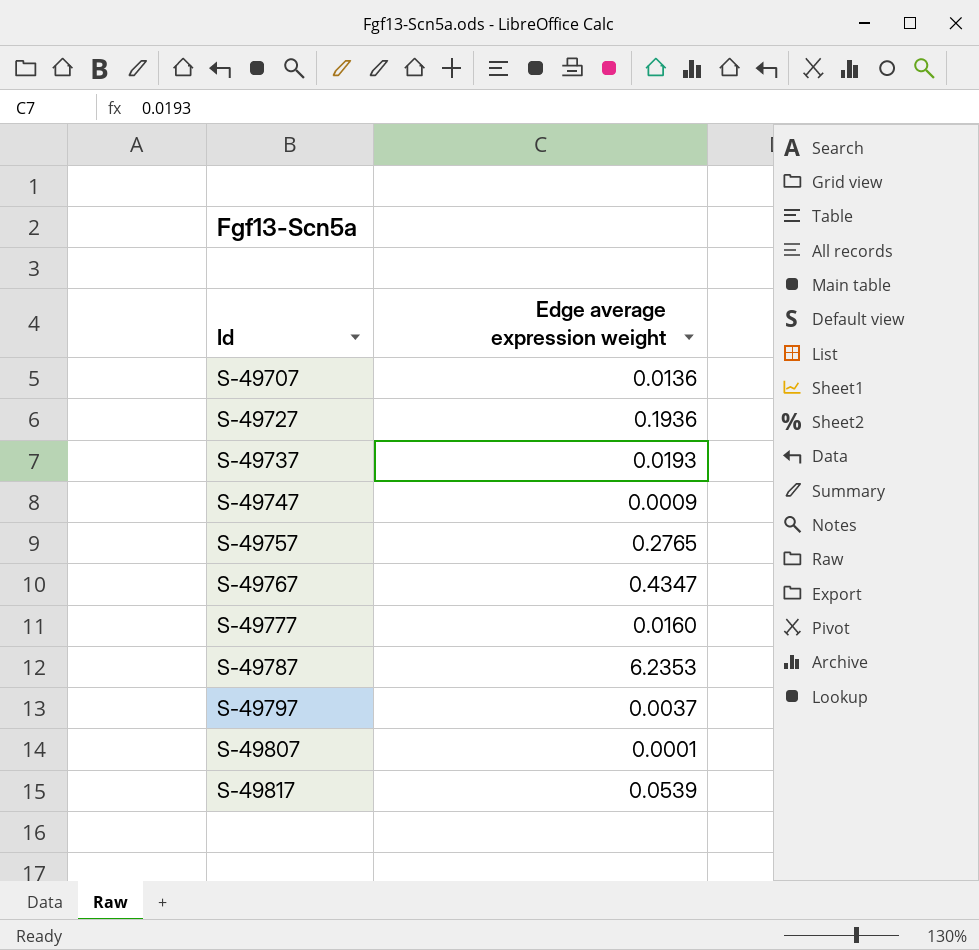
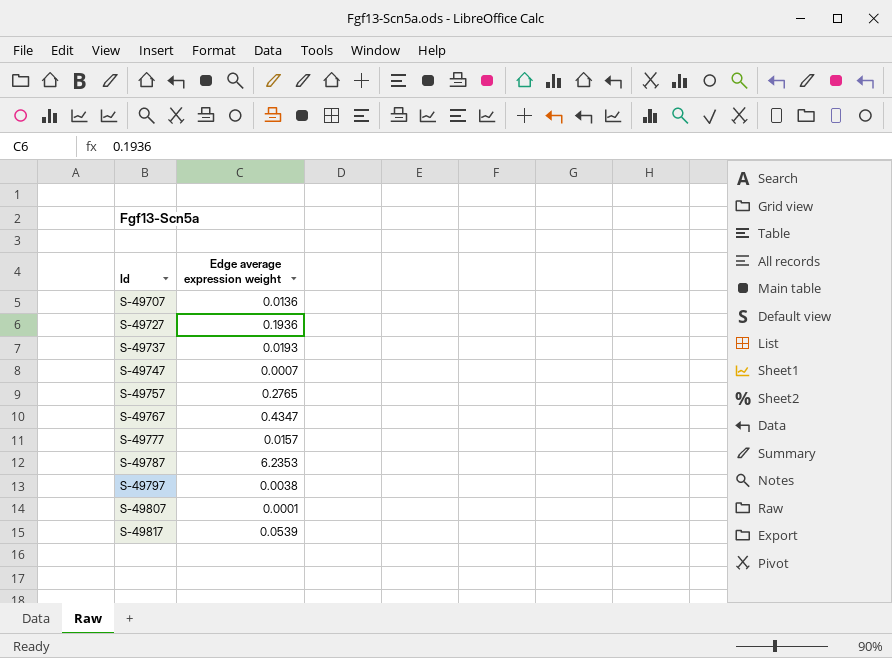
S-49747 | Edge average expression weight: 0.0009 -> 0.0007
S-49777 | Edge average expression weight: 0.0160 -> 0.0157
S-49797 | Edge average expression weight: 0.0037 -> 0.0038

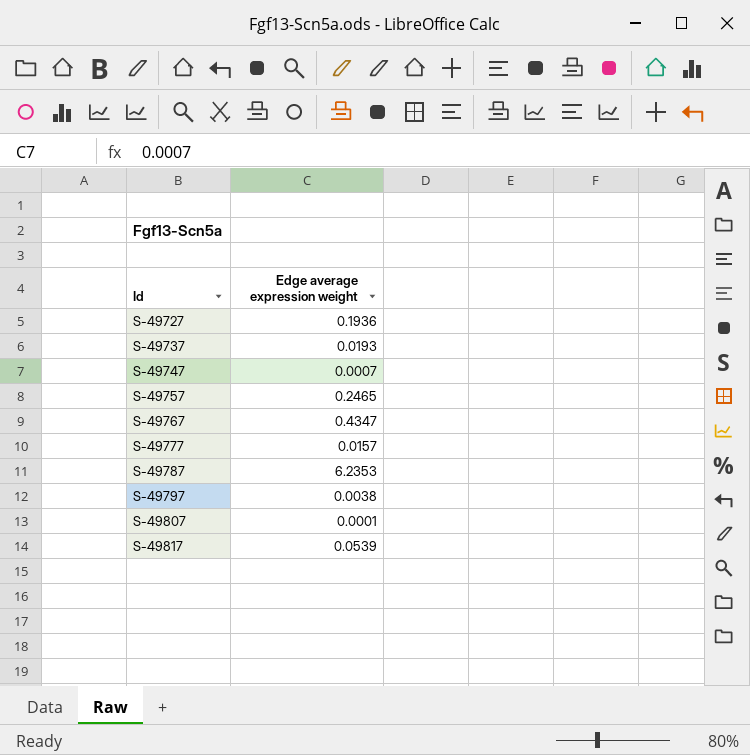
row S-49707: 0.0136 -> none
S-49757 | Edge average expression weight: 0.2765 -> 0.2465

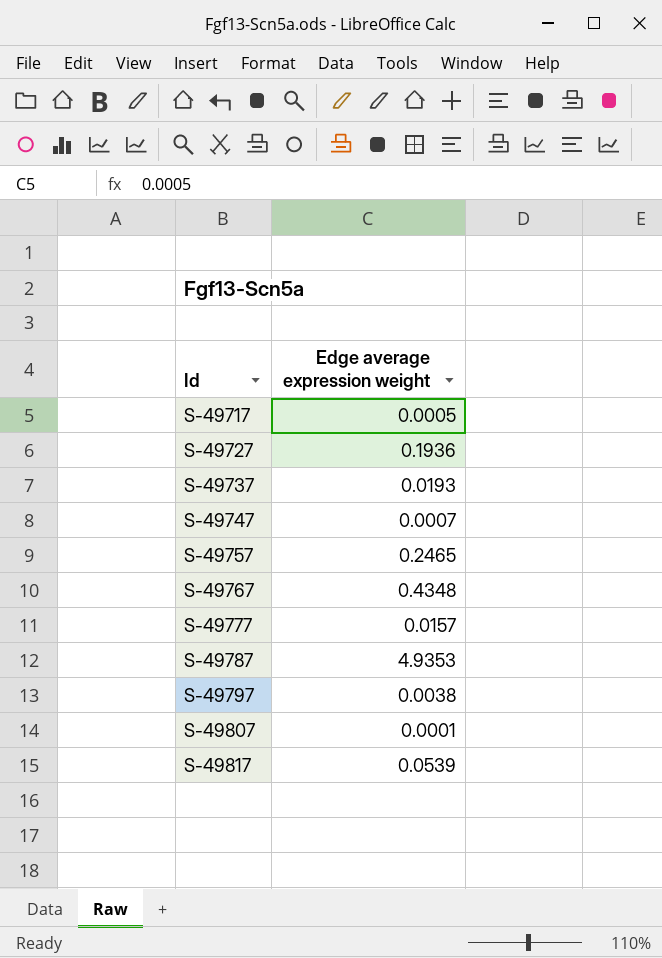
row S-49717: none -> 0.0005
S-49767 | Edge average expression weight: 0.4347 -> 0.4348
S-49787 | Edge average expression weight: 6.2353 -> 4.9353

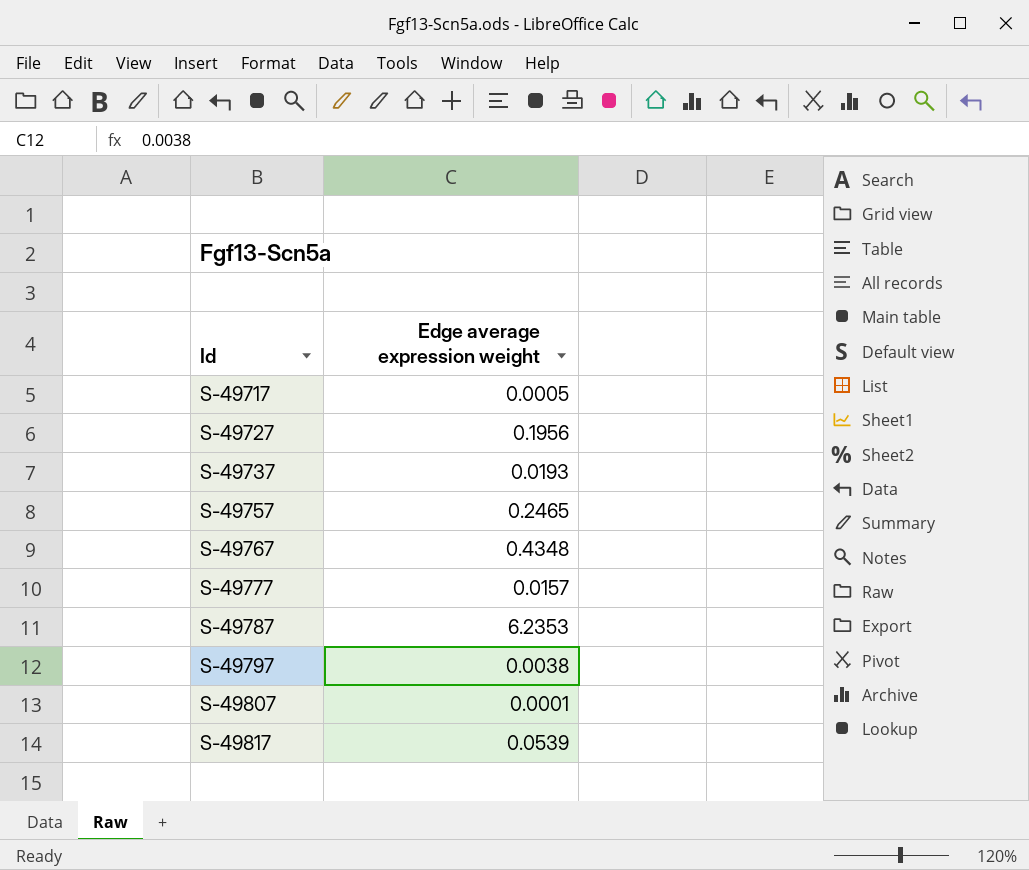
row S-49747: 0.0007 -> none
S-49727 | Edge average expression weight: 0.1936 -> 0.1956
S-49787 | Edge average expression weight: 4.9353 -> 6.2353

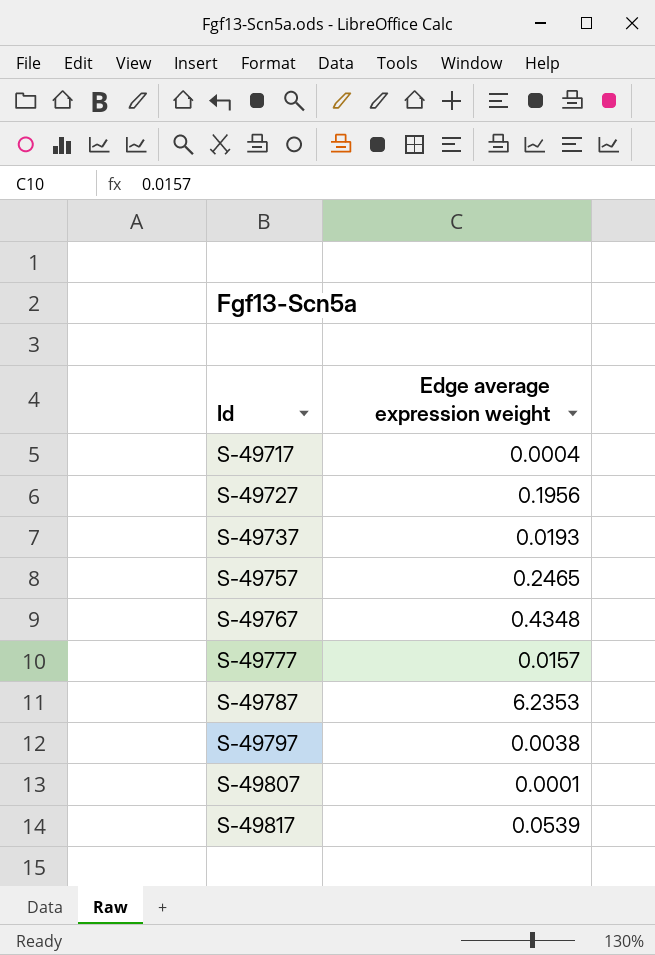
S-49717 | Edge average expression weight: 0.0005 -> 0.0004

